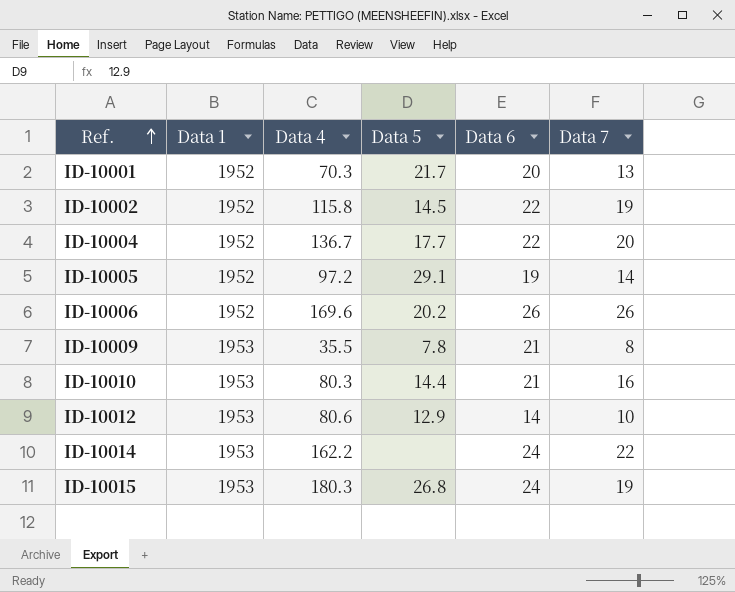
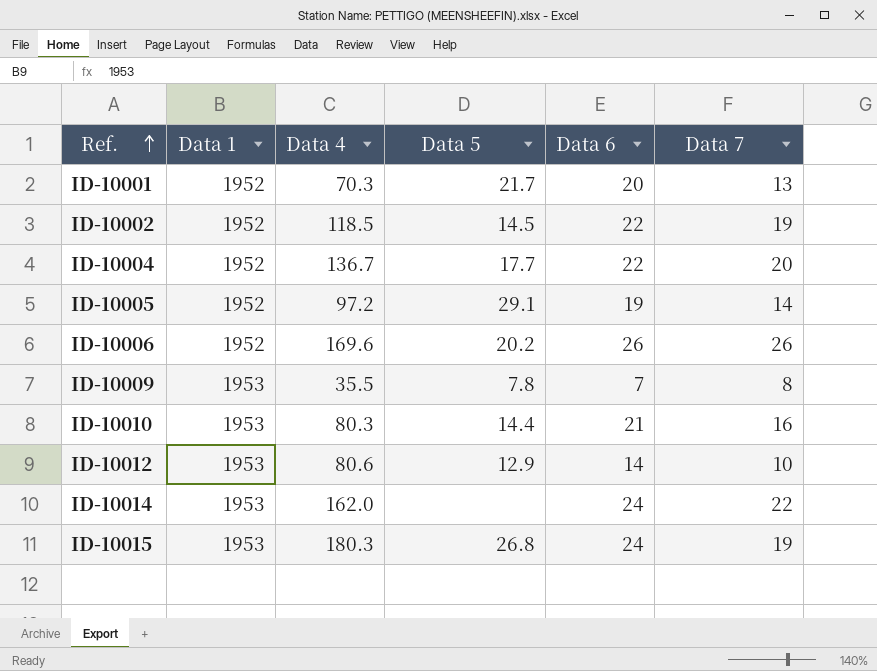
ID-10002 | Data 4: 115.8 -> 118.5
ID-10009 | Data 6: 21 -> 7
ID-10014 | Data 4: 162.2 -> 162.0

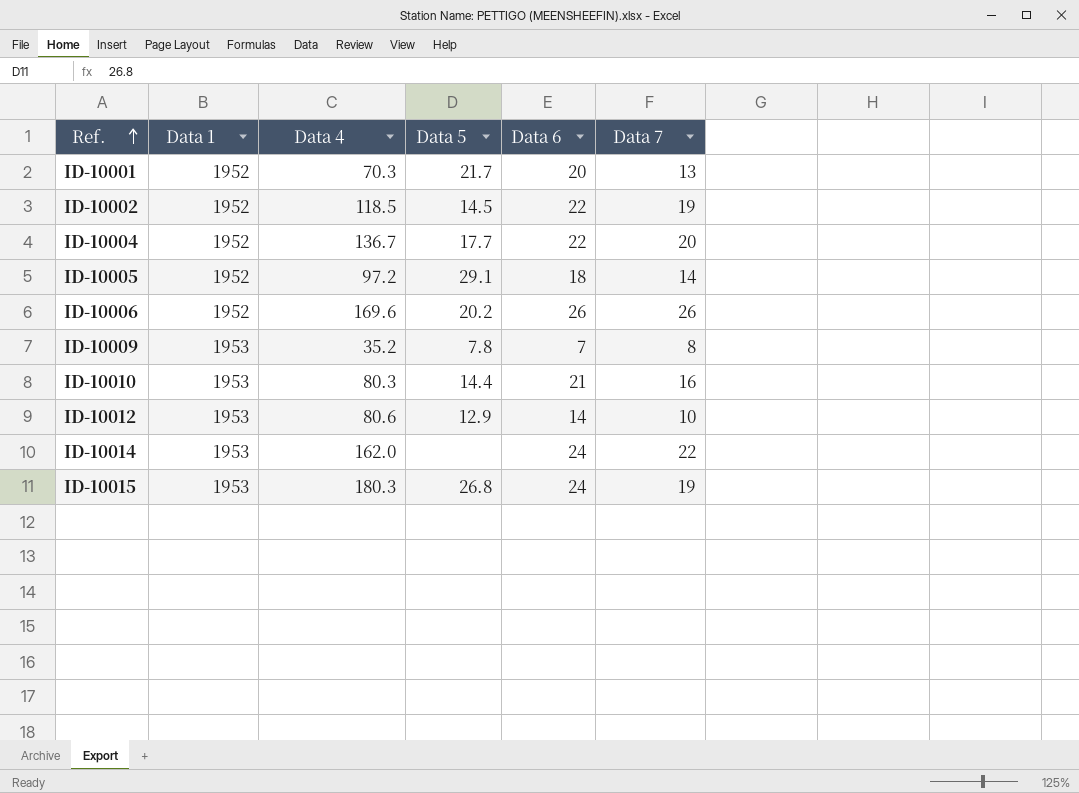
ID-10005 | Data 6: 19 -> 18
ID-10009 | Data 4: 35.5 -> 35.2

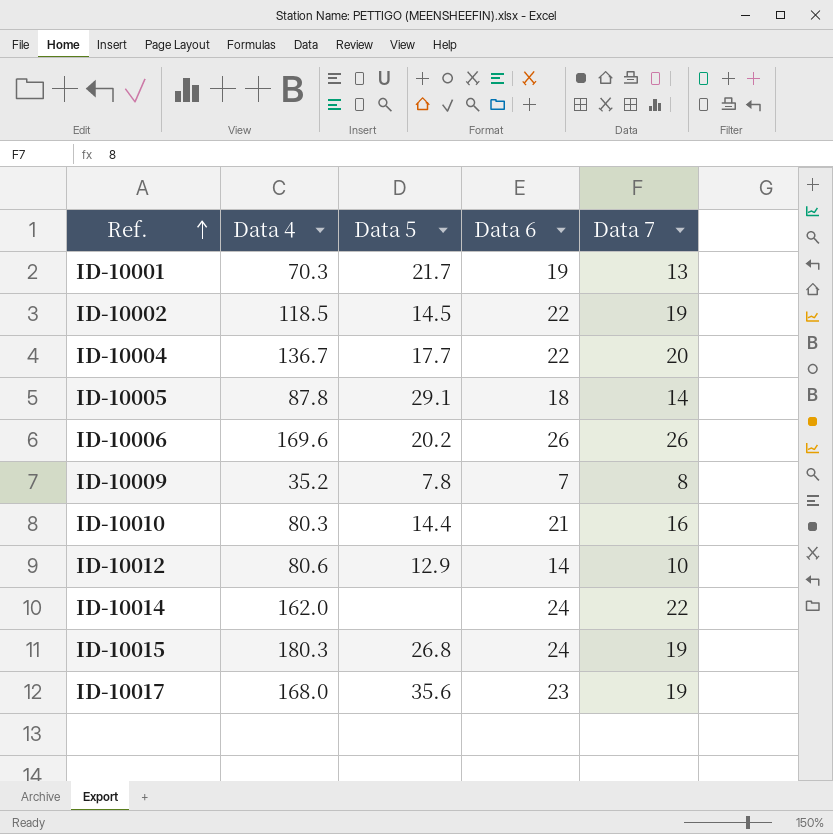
column Data 1 | position: 2 -> none
ID-10001 | Data 6: 20 -> 19
ID-10005 | Data 4: 97.2 -> 87.8
row ID-10017: none -> 168.0 | 35.6 | 23 | 19

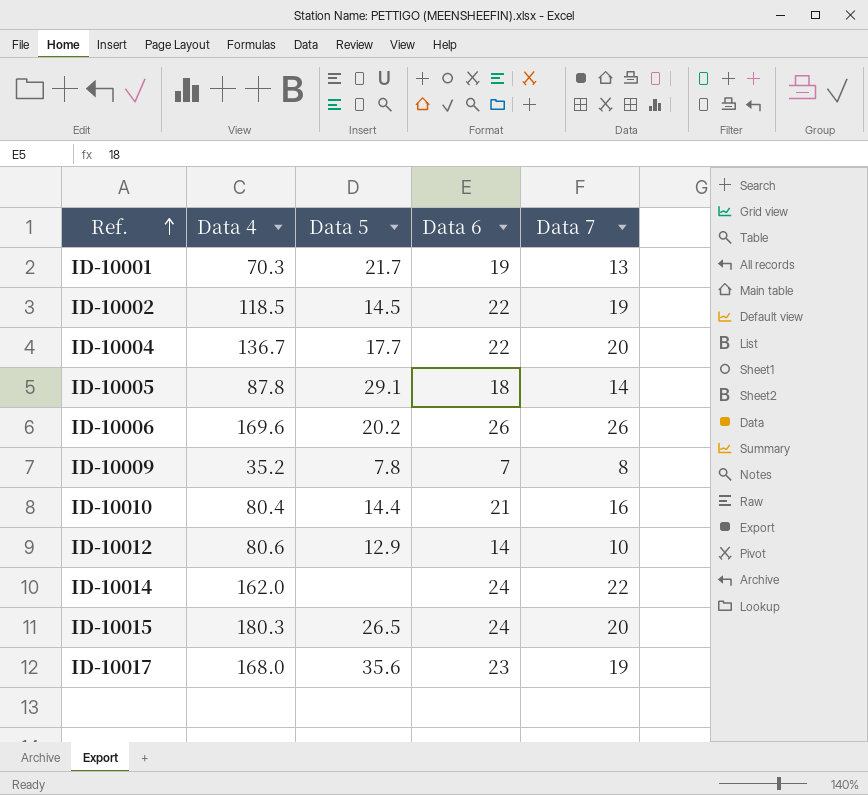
ID-10010 | Data 4: 80.3 -> 80.4
ID-10015 | Data 5: 26.8 -> 26.5
ID-10015 | Data 7: 19 -> 20

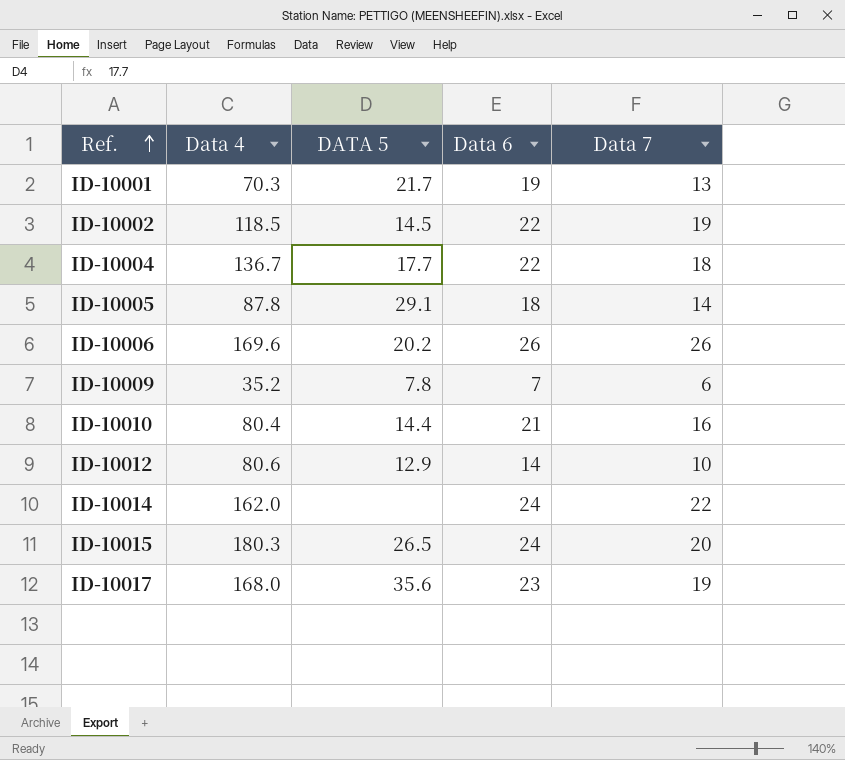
column name: Data 5 -> DATA 5
ID-10004 | Data 7: 20 -> 18
ID-10009 | Data 7: 8 -> 6

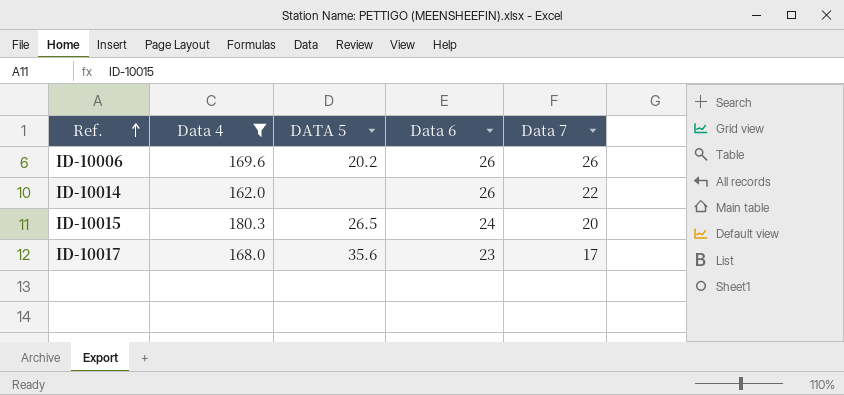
filter: none -> Data 4 >= 162.0
ID-10014 | Data 6: 24 -> 26
ID-10017 | Data 7: 19 -> 17

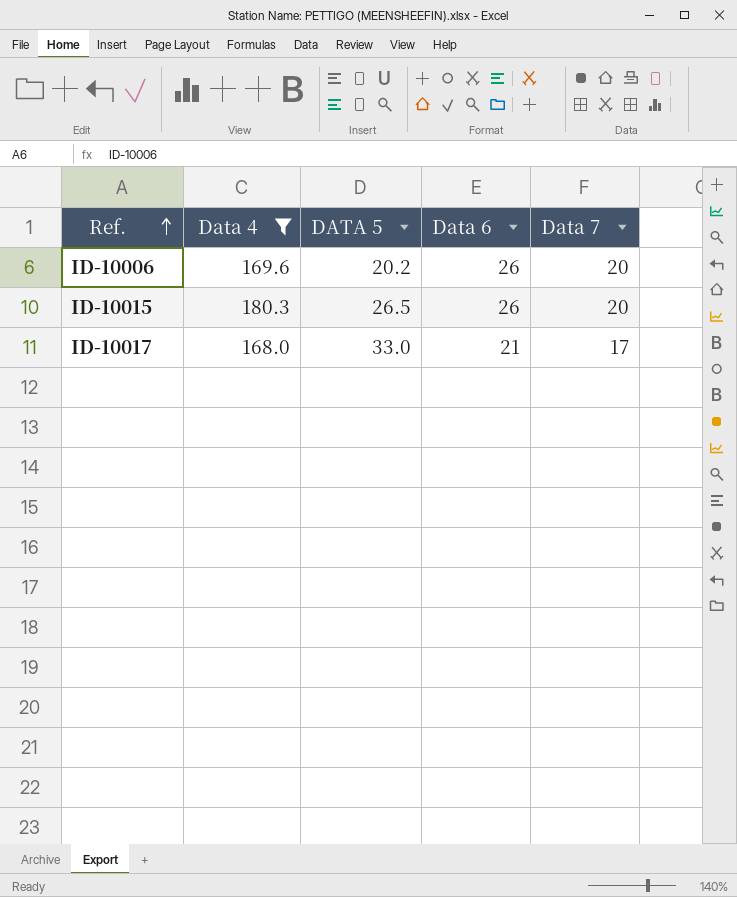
row ID-10014: 162.0 | none | 26 | 22 -> none
ID-10006 | Data 7: 26 -> 20
ID-10015 | Data 6: 24 -> 26
ID-10017 | DATA 5: 35.6 -> 33.0
ID-10017 | Data 6: 23 -> 21

